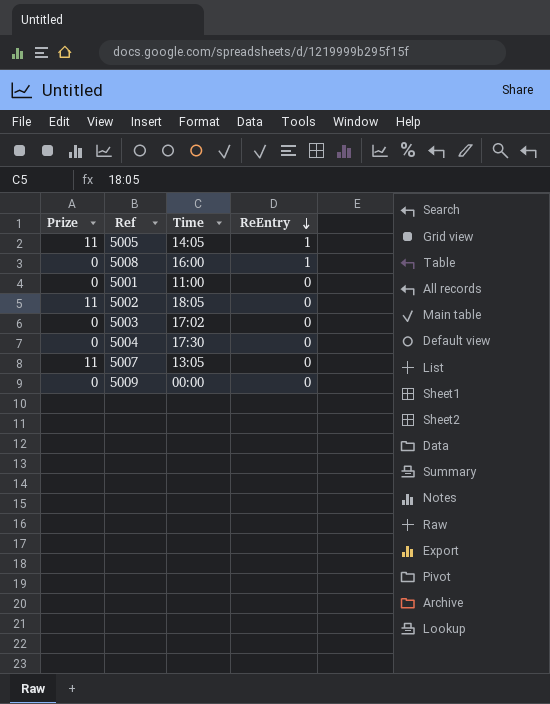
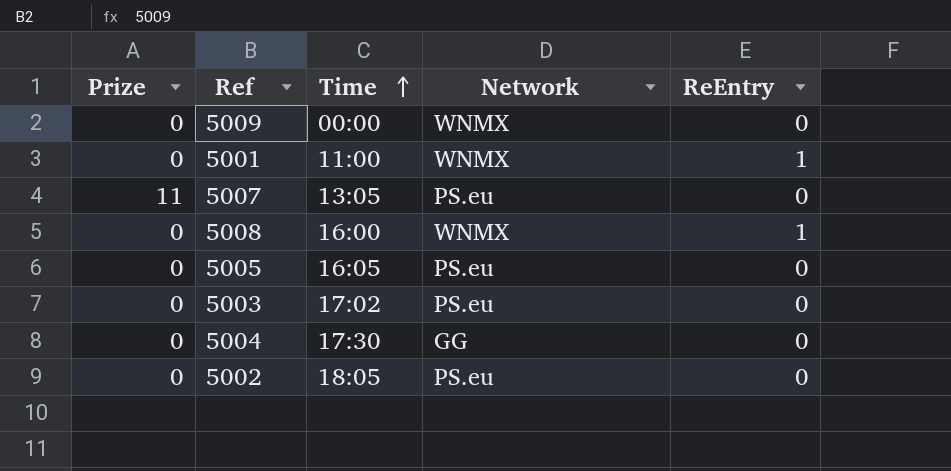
row order: ReEntry descending -> Time ascending
column Network | position: none -> 4
5001 | ReEntry: 0 -> 1
5005 | Prize: 11 -> 0
5005 | Time: 14:05 -> 16:05
5005 | ReEntry: 1 -> 0
5002 | Prize: 11 -> 0

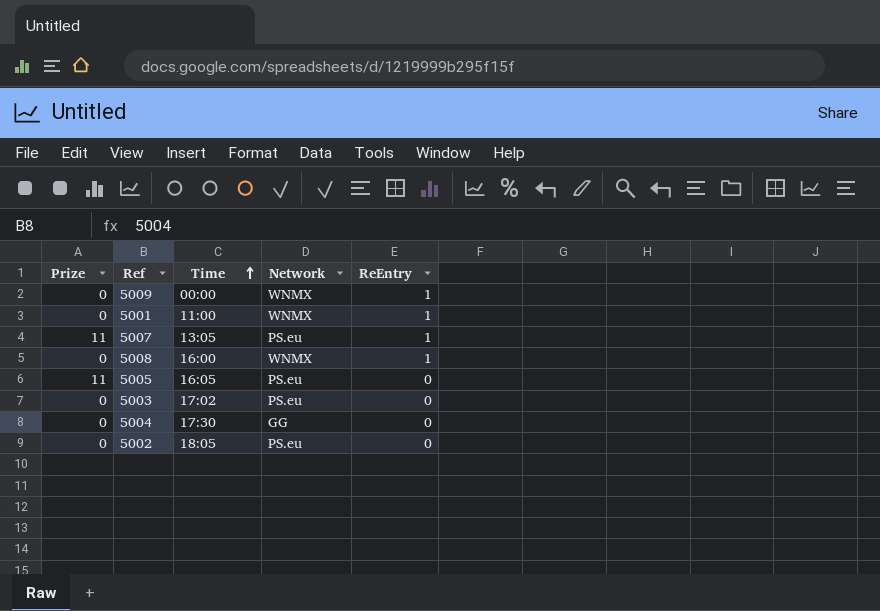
5009 | ReEntry: 0 -> 1
5007 | ReEntry: 0 -> 1
5005 | Prize: 0 -> 11

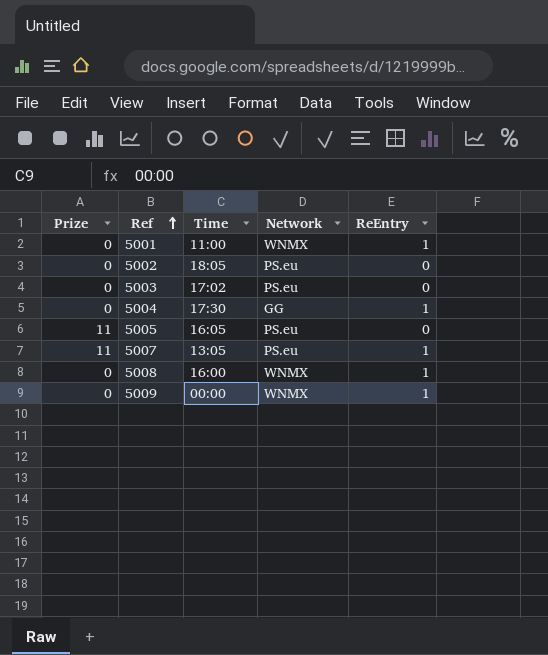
row order: Time ascending -> Ref ascending
5004 | ReEntry: 0 -> 1

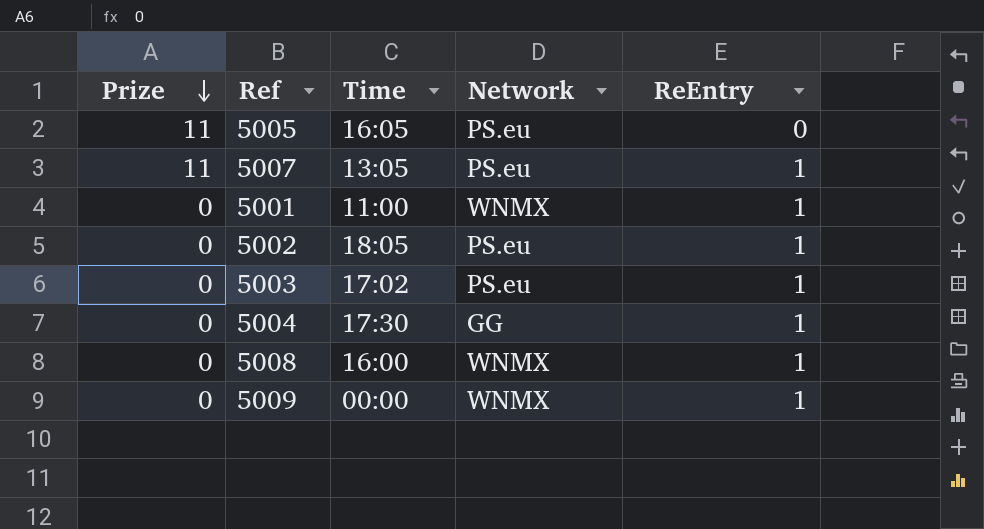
row order: Ref ascending -> Prize descending
5002 | ReEntry: 0 -> 1
5003 | ReEntry: 0 -> 1

